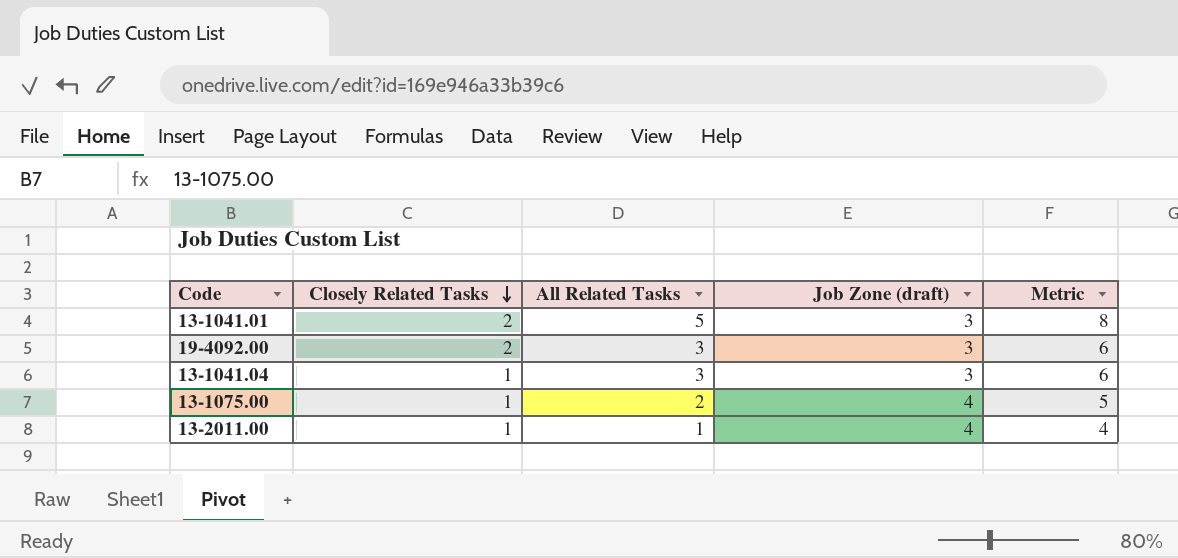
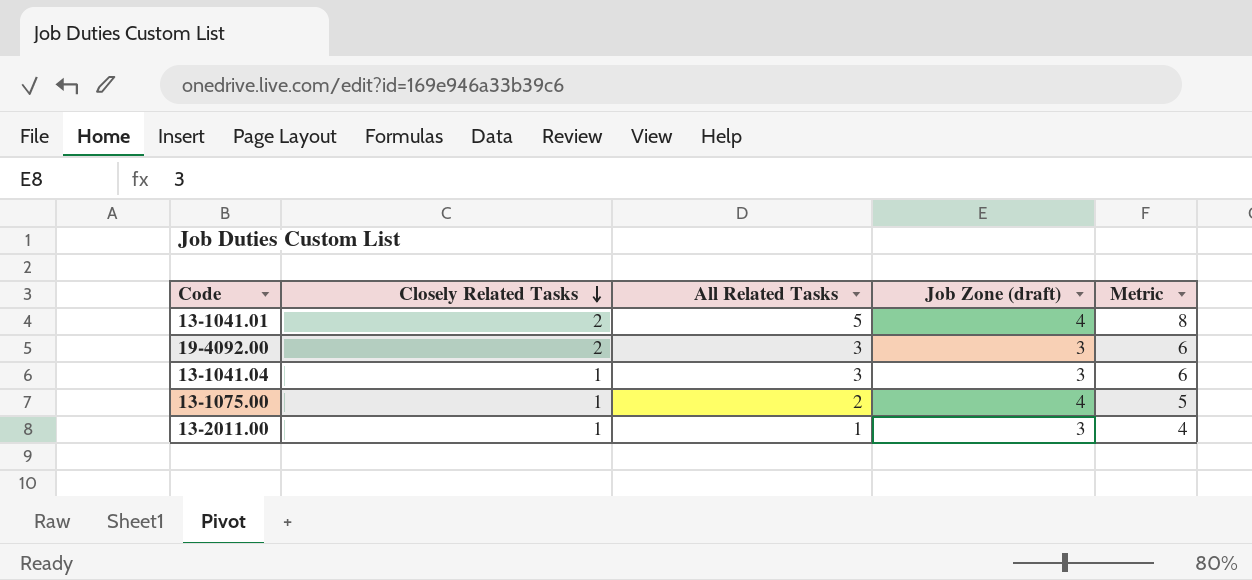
13-1041.01 | Job Zone (draft): 3 -> 4
13-2011.00 | Job Zone (draft): 4 -> 3

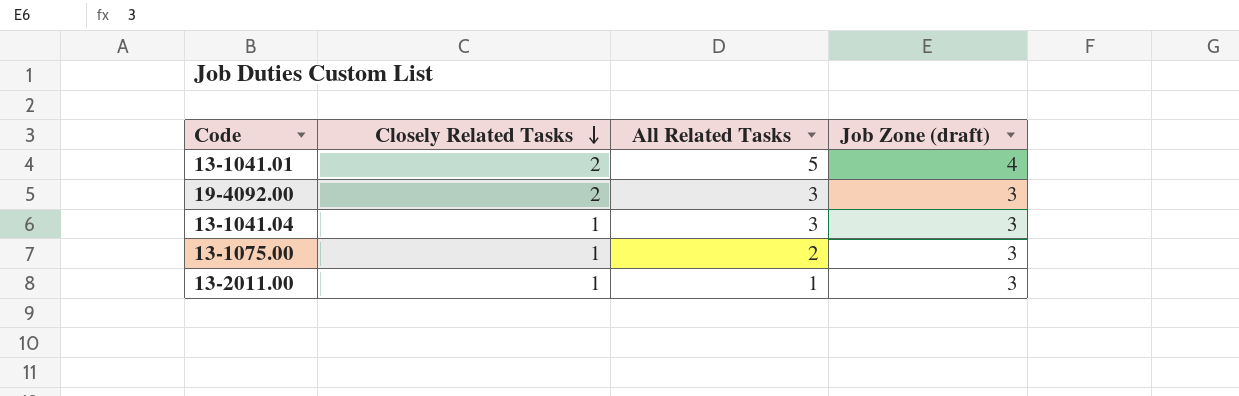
column Metric | formula: [All Related Tasks] + 3 -> none
13-1075.00 | Job Zone (draft): 4 -> 3

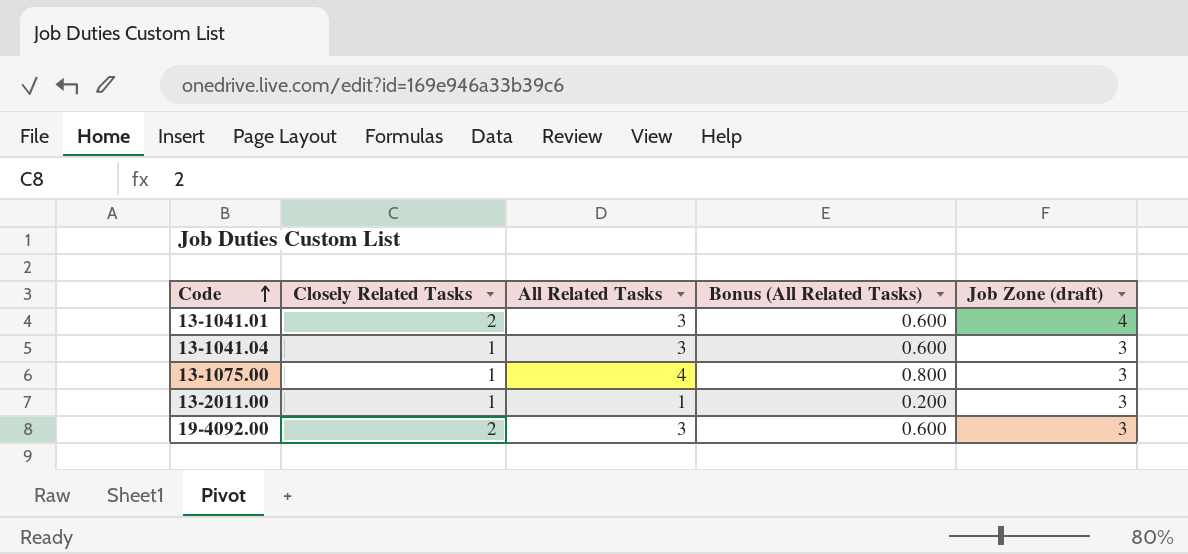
row order: Closely Related Tasks descending -> Code ascending
column Bonus (All Related Tasks) | formula: none -> [All Related Tasks] * 0.2
13-1041.01 | All Related Tasks: 5 -> 3
13-1075.00 | All Related Tasks: 2 -> 4

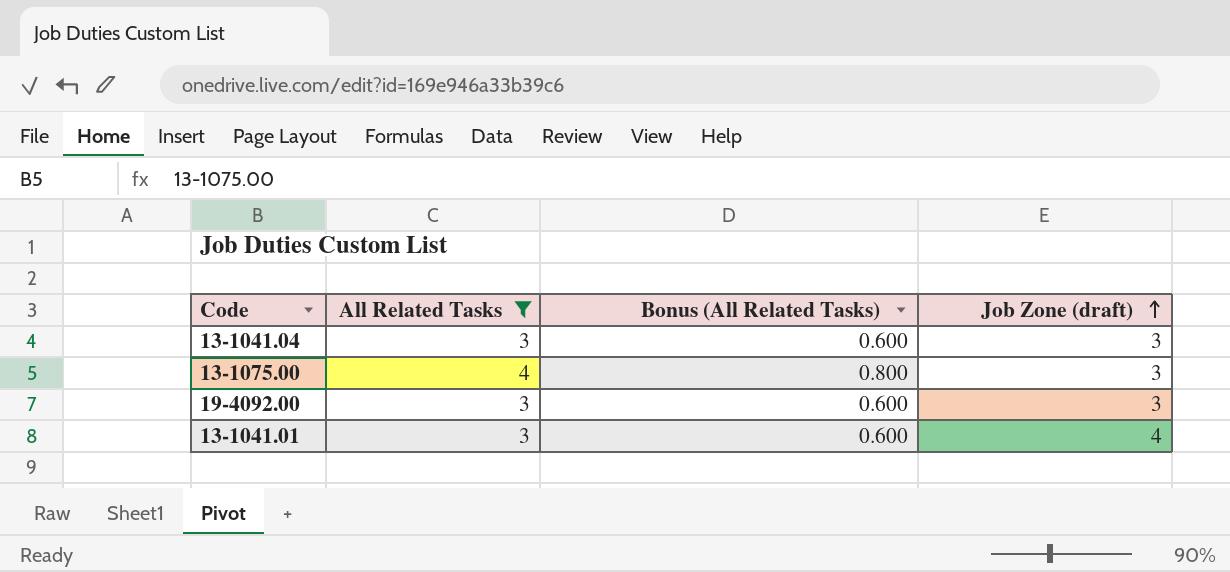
filter: none -> All Related Tasks != 1
row order: Code ascending -> Job Zone (draft) ascending
column Closely Related Tasks | position: 2 -> none

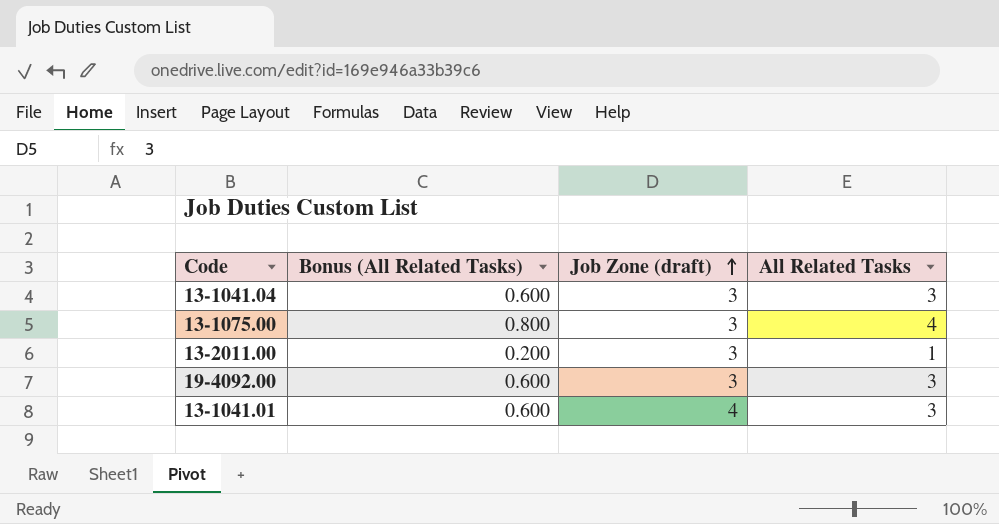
filter: All Related Tasks != 1 -> none
column All Related Tasks | position: 2 -> 4

